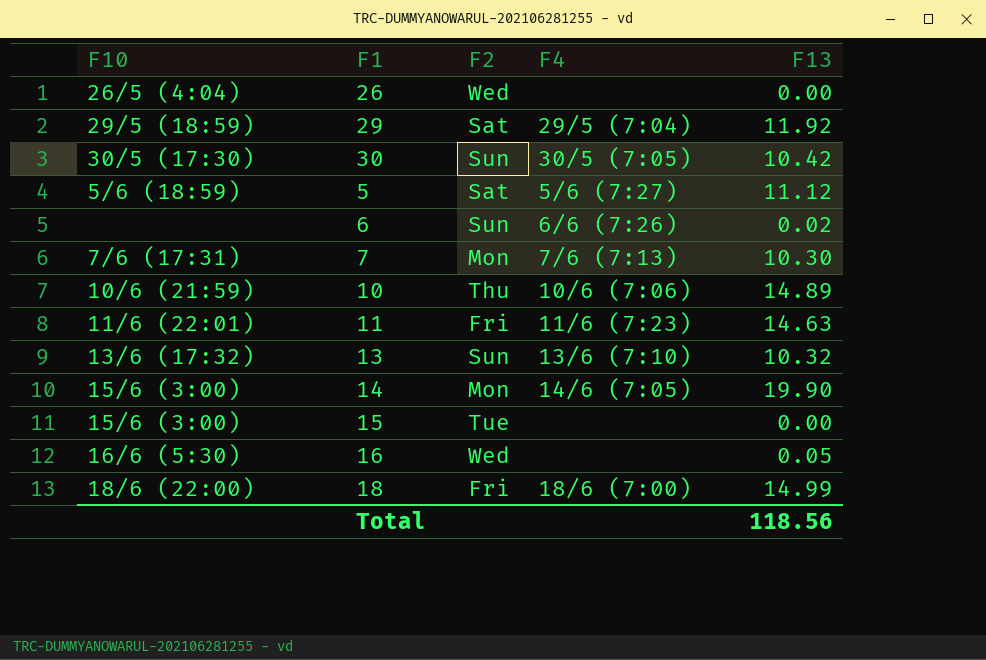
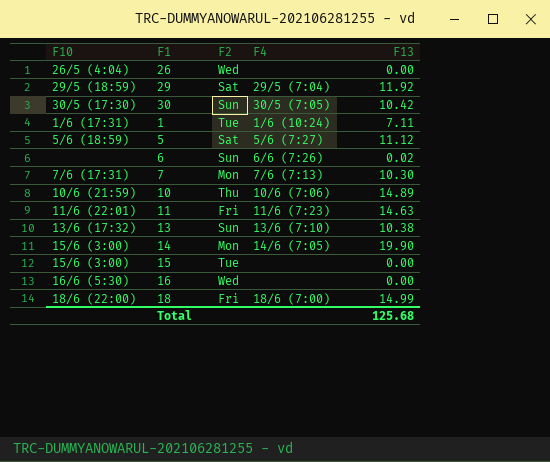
row 1: none -> 1/6 (17:31) | Tue | 1/6 (10:24) | 7.11
13 | F13: 10.32 -> 10.38
16 | F13: 0.05 -> 0.00
Total | F13: 118.56 -> 125.68

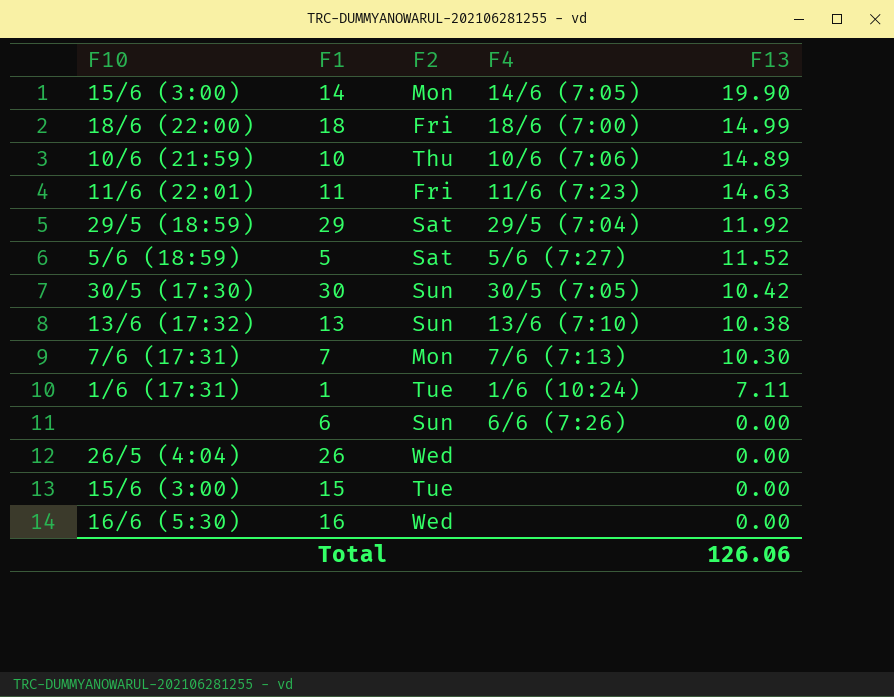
row order: none -> F13 descending
5 | F13: 11.12 -> 11.52
6 | F13: 0.02 -> 0.00
Total | F13: 125.68 -> 126.06

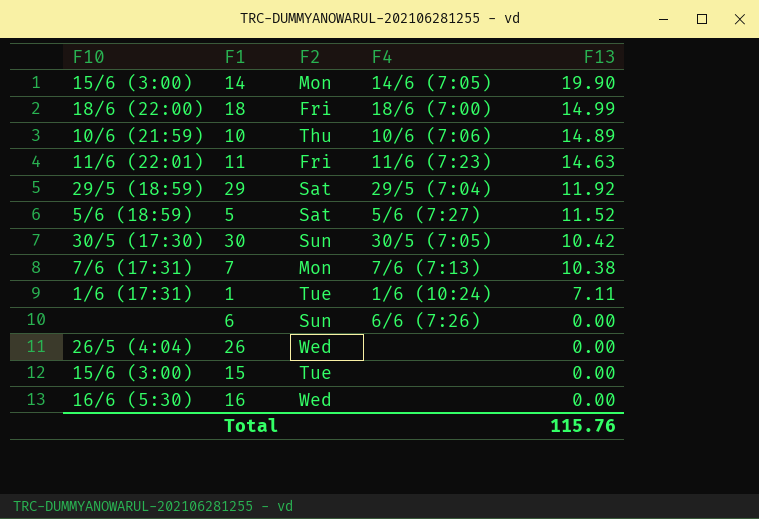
row 13: 13/6 (17:32) | Sun | 13/6 (7:10) | 10.38 -> none
7 | F13: 10.30 -> 10.38
Total | F13: 126.06 -> 115.76

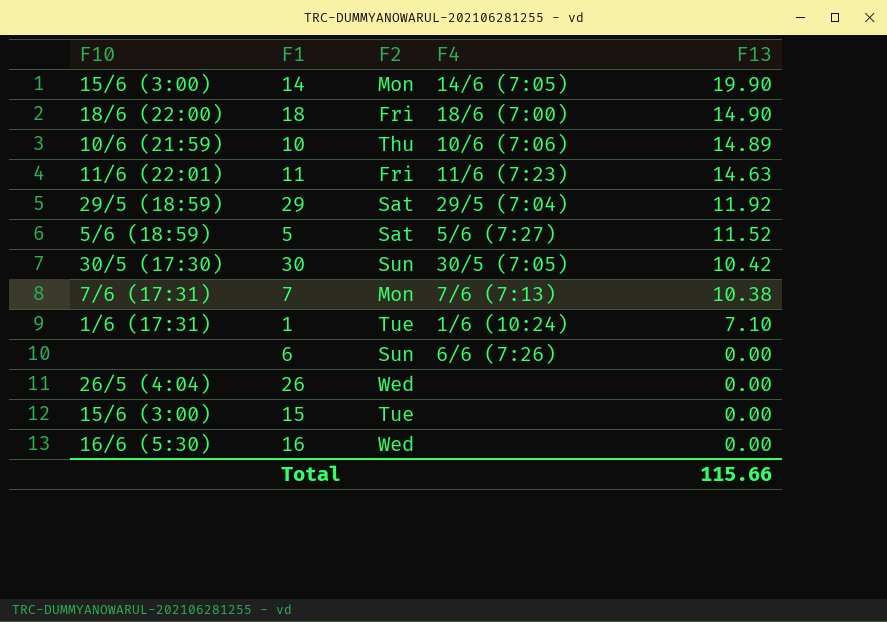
18 | F13: 14.99 -> 14.90
1 | F13: 7.11 -> 7.10
Total | F13: 115.76 -> 115.66

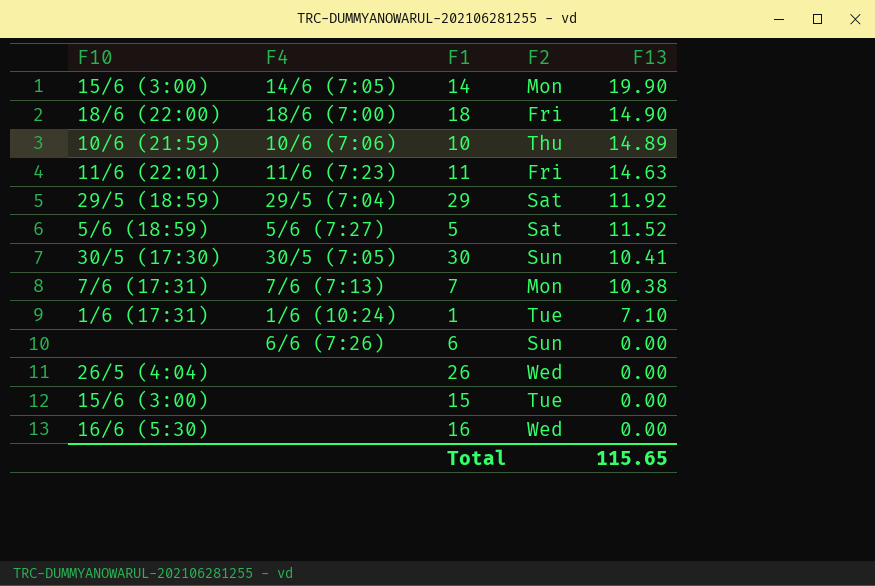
column F4 | position: 4 -> 2
30 | F13: 10.42 -> 10.41
Total | F13: 115.66 -> 115.65

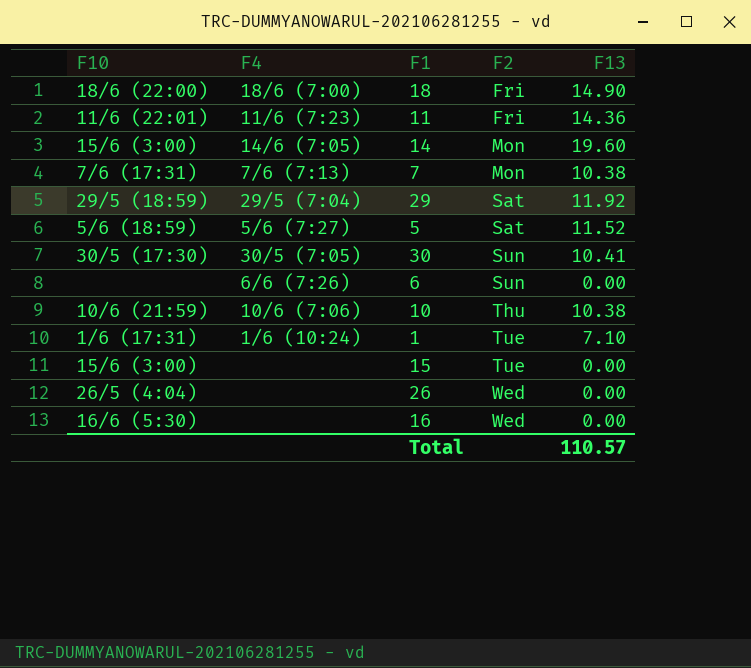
row order: F13 descending -> F2 ascending
11 | F13: 14.63 -> 14.36
14 | F13: 19.90 -> 19.60
10 | F13: 14.89 -> 10.38
Total | F13: 115.65 -> 110.57

